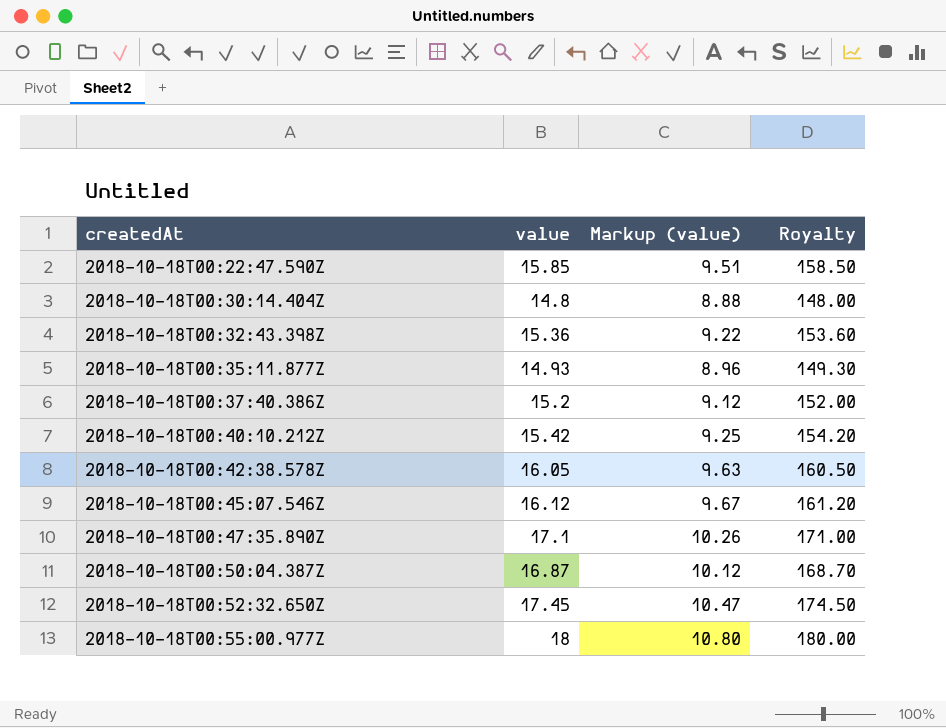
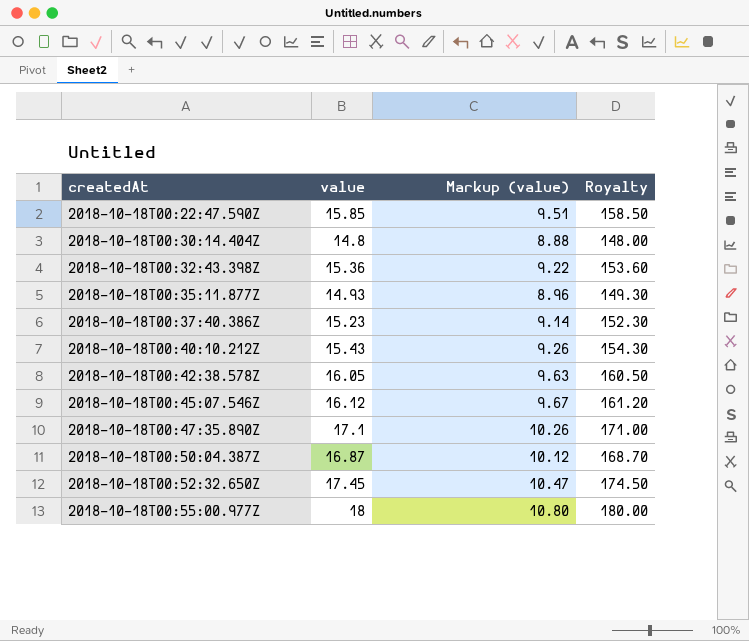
2018-10-18T00:37:40.386Z | value: 15.2 -> 15.23
2018-10-18T00:37:40.386Z | Markup (value): 9.12 -> 9.14
2018-10-18T00:37:40.386Z | Royalty: 152.00 -> 152.30
2018-10-18T00:40:10.212Z | value: 15.42 -> 15.43
2018-10-18T00:40:10.212Z | Markup (value): 9.25 -> 9.26
2018-10-18T00:40:10.212Z | Royalty: 154.20 -> 154.30

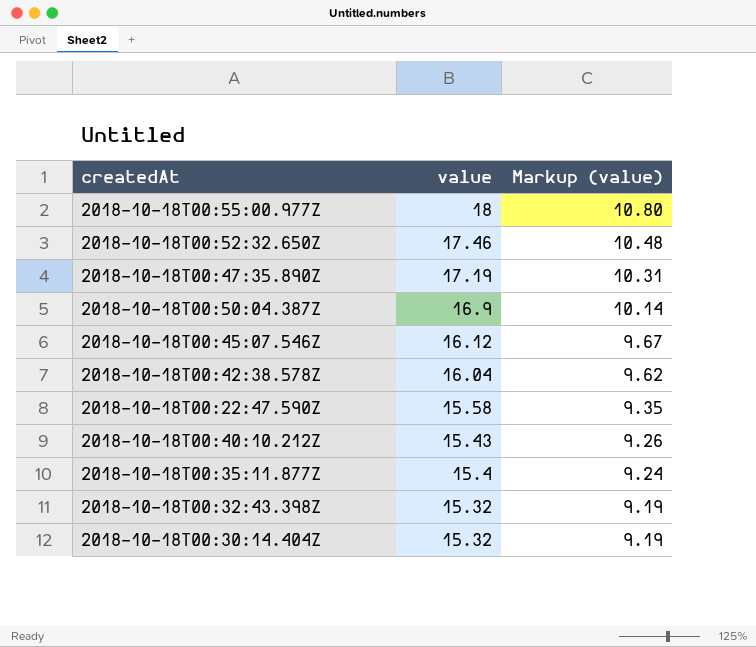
row order: createdAt ascending -> value descending
column Royalty | formula: [value] * 10 -> none
row 2018-10-18T00:37:40.386Z: 15.23 | 9.14 | 152.30 -> none
2018-10-18T00:52:32.650Z | value: 17.45 -> 17.46
2018-10-18T00:52:32.650Z | Markup (value): 10.47 -> 10.48
2018-10-18T00:47:35.890Z | value: 17.1 -> 17.19
2018-10-18T00:47:35.890Z | Markup (value): 10.26 -> 10.31
2018-10-18T00:50:04.387Z | value: 16.87 -> 16.9
2018-10-18T00:50:04.387Z | Markup (value): 10.12 -> 10.14
2018-10-18T00:42:38.578Z | value: 16.05 -> 16.04
2018-10-18T00:42:38.578Z | Markup (value): 9.63 -> 9.62
2018-10-18T00:22:47.590Z | value: 15.85 -> 15.58
2018-10-18T00:22:47.590Z | Markup (value): 9.51 -> 9.35
2018-10-18T00:35:11.877Z | value: 14.93 -> 15.4
2018-10-18T00:35:11.877Z | Markup (value): 8.96 -> 9.24
2018-10-18T00:32:43.398Z | value: 15.36 -> 15.32
2018-10-18T00:32:43.398Z | Markup (value): 9.22 -> 9.19
2018-10-18T00:30:14.404Z | value: 14.8 -> 15.32
2018-10-18T00:30:14.404Z | Markup (value): 8.88 -> 9.19

